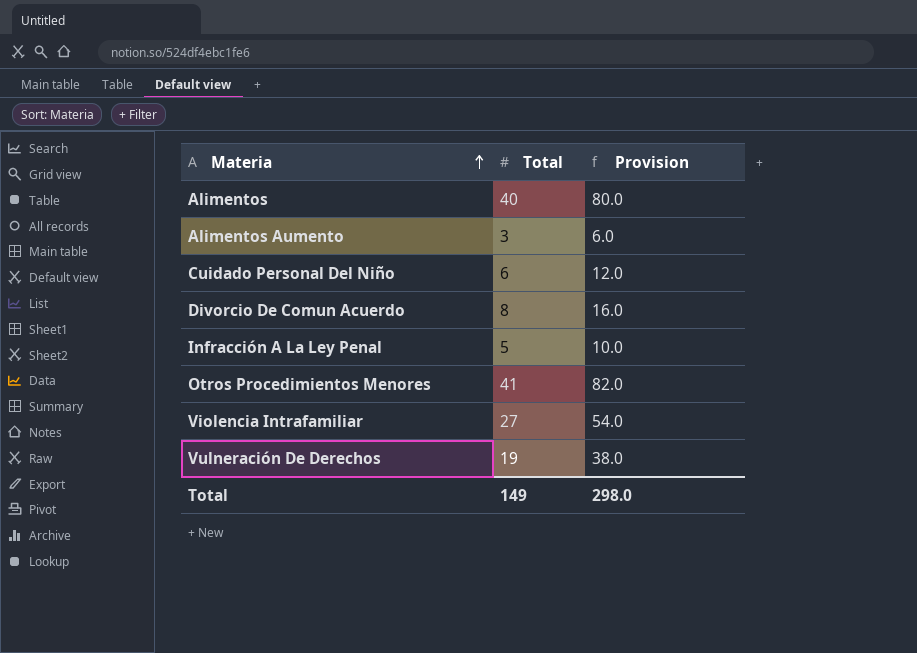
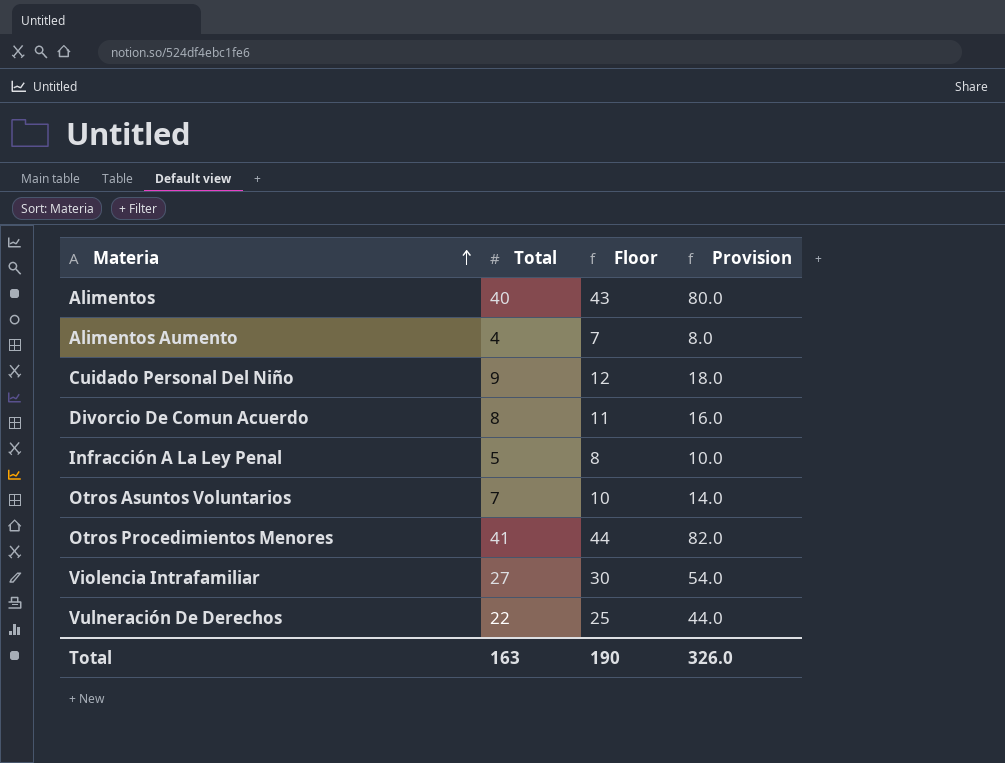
column Floor | formula: none -> [Total] + 3
Alimentos Aumento | Total: 3 -> 4
Alimentos Aumento | Provision: 6.0 -> 8.0
Cuidado Personal Del Niño | Total: 6 -> 9
Cuidado Personal Del Niño | Provision: 12.0 -> 18.0
row Otros Asuntos Voluntarios: none -> 7 | 10 | 14.0
Vulneración De Derechos | Total: 19 -> 22
Vulneración De Derechos | Provision: 38.0 -> 44.0
Total | Total: 149 -> 163
Total | Provision: 298.0 -> 326.0

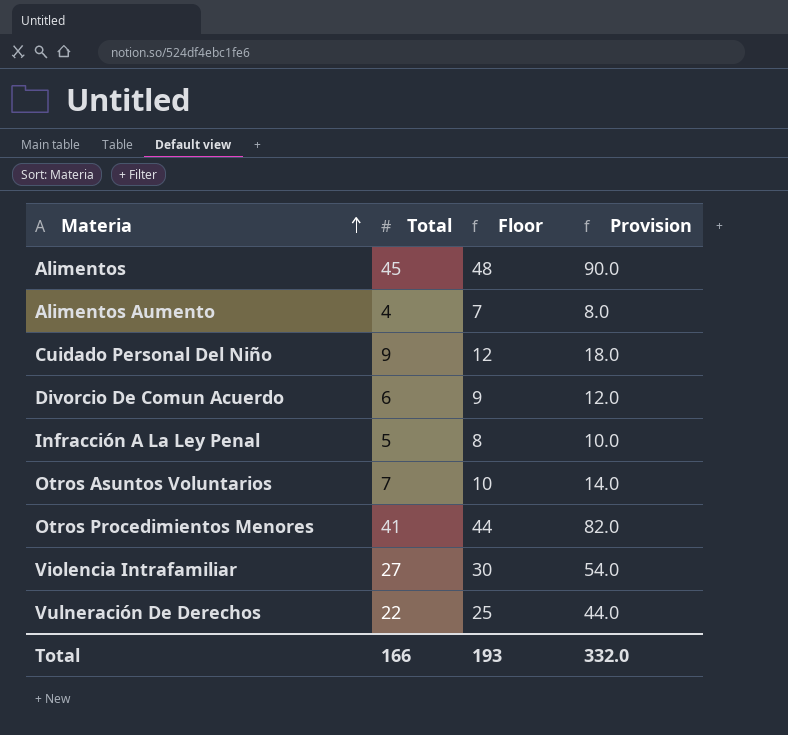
Alimentos | Total: 40 -> 45
Alimentos | Floor: 43 -> 48
Alimentos | Provision: 80.0 -> 90.0
Divorcio De Comun Acuerdo | Total: 8 -> 6
Divorcio De Comun Acuerdo | Floor: 11 -> 9
Divorcio De Comun Acuerdo | Provision: 16.0 -> 12.0
Total | Total: 163 -> 166
Total | Floor: 190 -> 193
Total | Provision: 326.0 -> 332.0

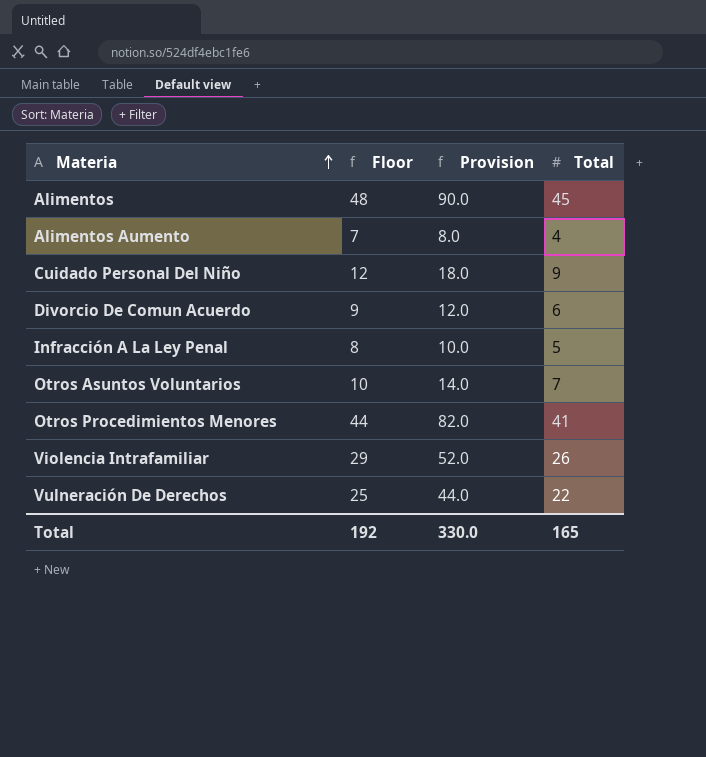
column Total | position: 2 -> 4
Violencia Intrafamiliar | Floor: 30 -> 29
Violencia Intrafamiliar | Provision: 54.0 -> 52.0
Violencia Intrafamiliar | Total: 27 -> 26
Total | Floor: 193 -> 192
Total | Provision: 332.0 -> 330.0
Total | Total: 166 -> 165

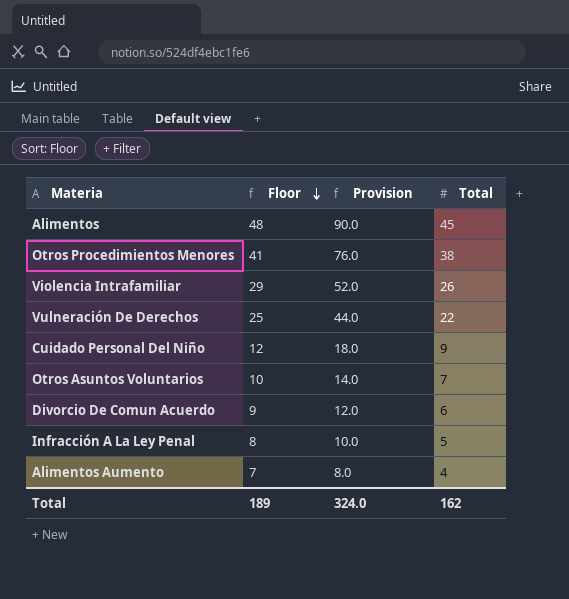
row order: Materia ascending -> Floor descending
Otros Procedimientos Menores | Floor: 44 -> 41
Otros Procedimientos Menores | Provision: 82.0 -> 76.0
Otros Procedimientos Menores | Total: 41 -> 38
Total | Floor: 192 -> 189
Total | Provision: 330.0 -> 324.0
Total | Total: 165 -> 162

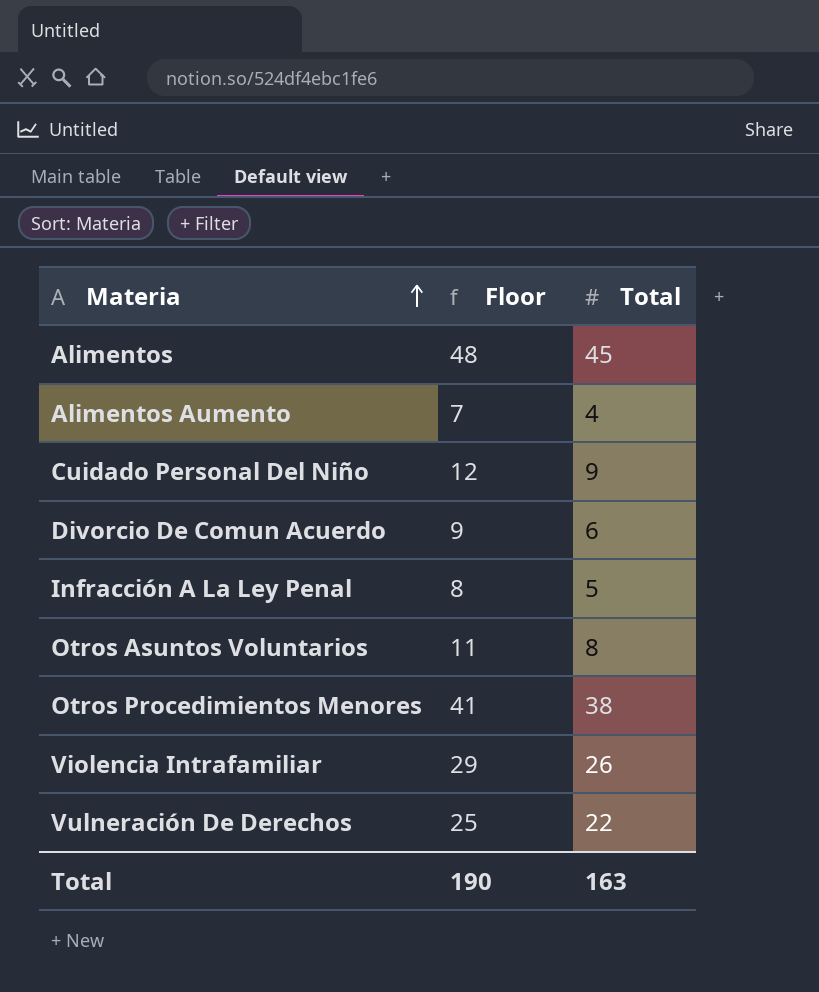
row order: Floor descending -> Materia ascending
column Provision | formula: [Total] * 2 -> none
Otros Asuntos Voluntarios | Floor: 10 -> 11
Otros Asuntos Voluntarios | Total: 7 -> 8
Total | Floor: 189 -> 190
Total | Total: 162 -> 163

